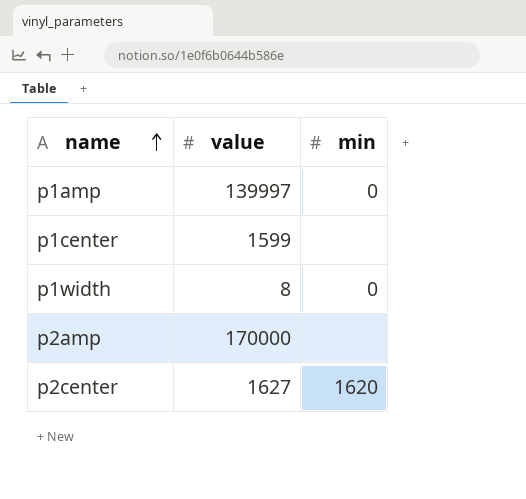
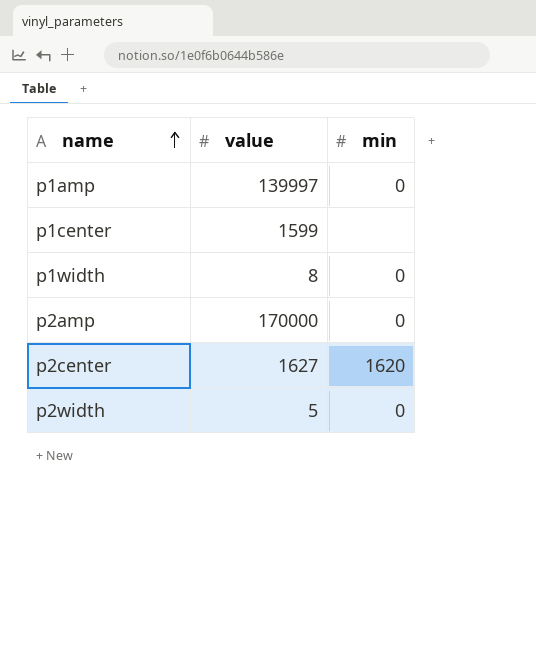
p2amp | min: none -> 0
row p2width: none -> 5 | 0

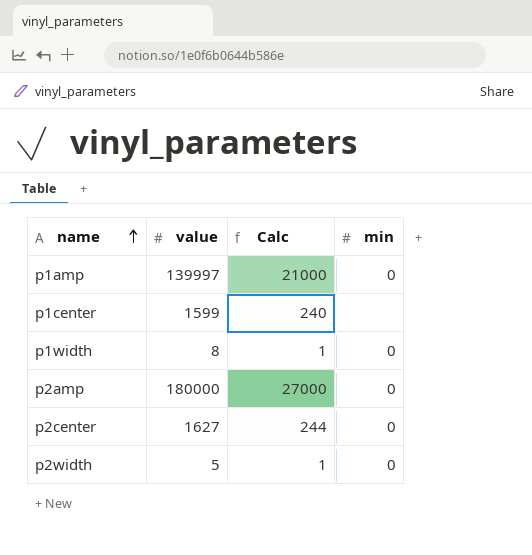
column Calc | formula: none -> [value] * 0.15
p2amp | value: 170000 -> 180000
p2center | min: 1620 -> 0

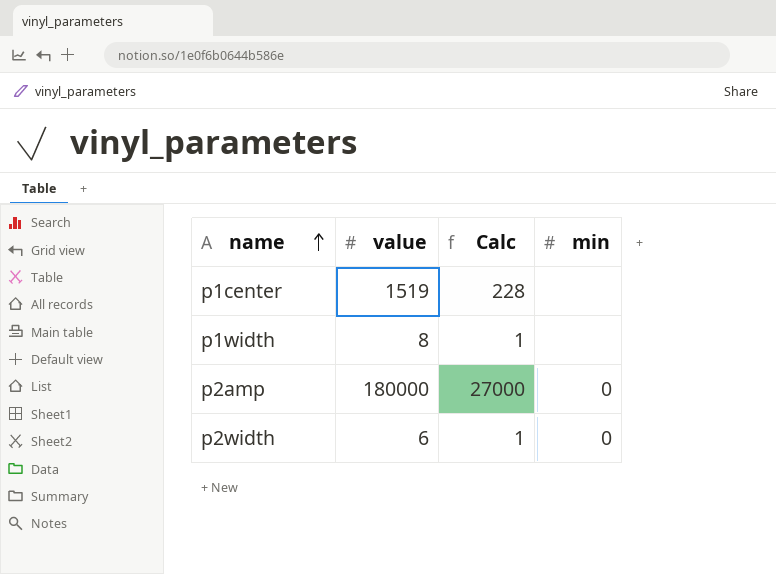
row p1amp: 139997 | 21000 | 0 -> none
row p2center: 1627 | 244 | 0 -> none
p1center | value: 1599 -> 1519
p1center | Calc: 240 -> 228
p1width | min: 0 -> none
p2width | value: 5 -> 6

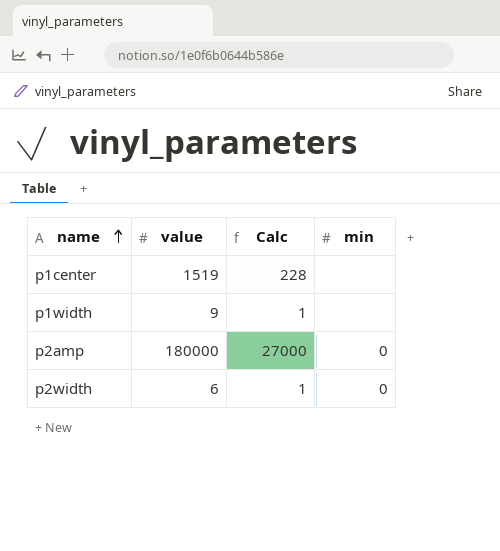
p1width | value: 8 -> 9

